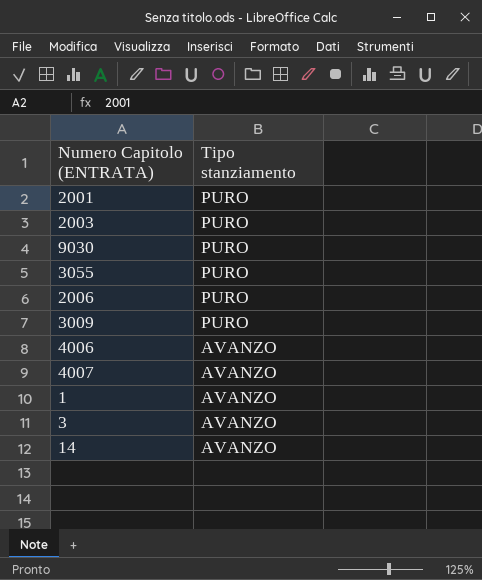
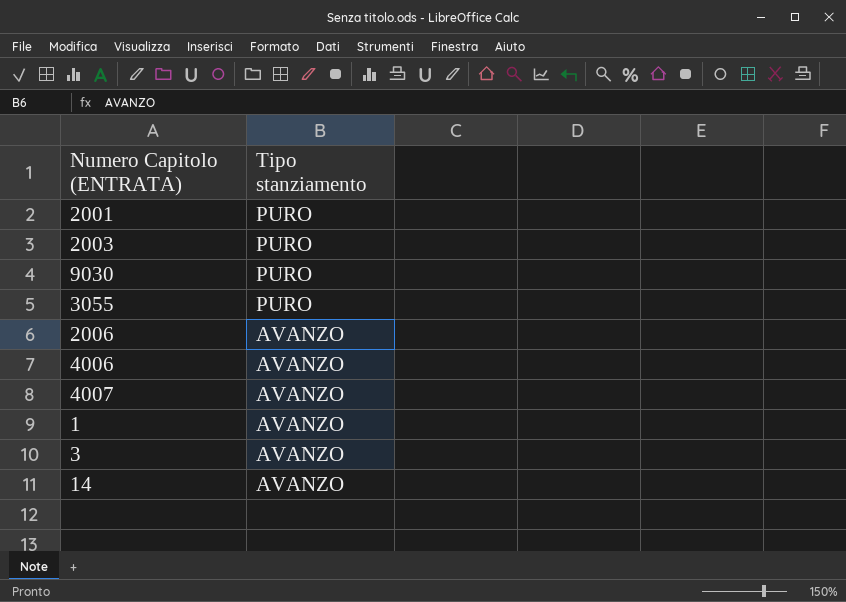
row 3009: PURO -> none
2006 | Tipo stanziamento: PURO -> AVANZO

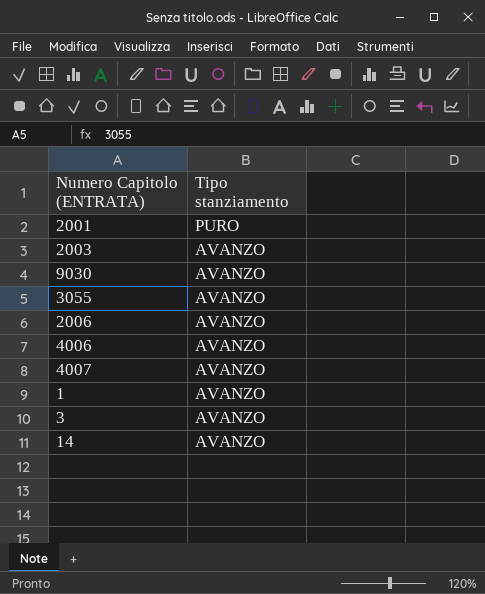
2003 | Tipo stanziamento: PURO -> AVANZO
9030 | Tipo stanziamento: PURO -> AVANZO
3055 | Tipo stanziamento: PURO -> AVANZO

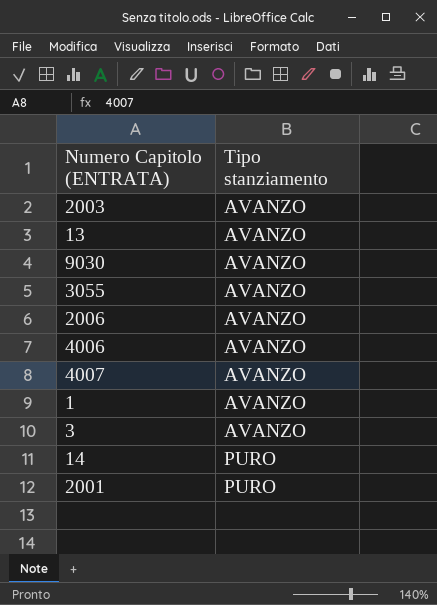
row order: Tipo stanziamento descending -> Tipo stanziamento ascending
row 13: none -> AVANZO
14 | Tipo stanziamento: AVANZO -> PURO

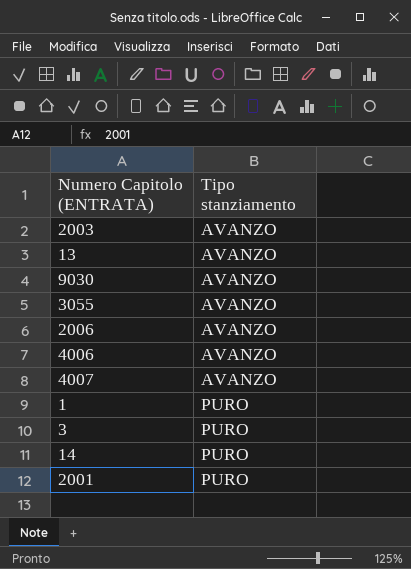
1 | Tipo stanziamento: AVANZO -> PURO
3 | Tipo stanziamento: AVANZO -> PURO

